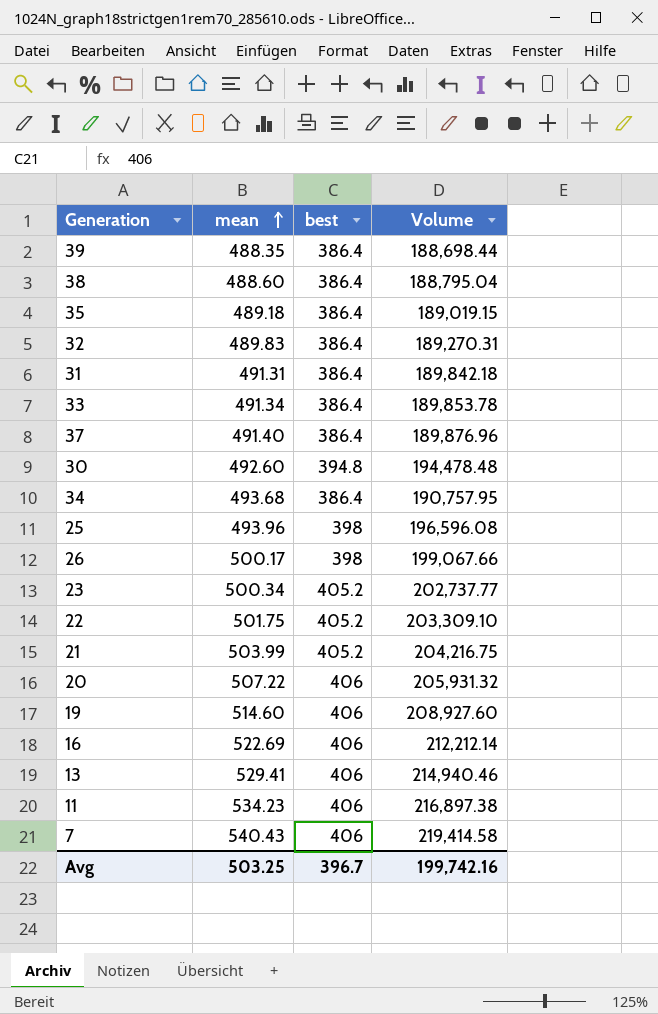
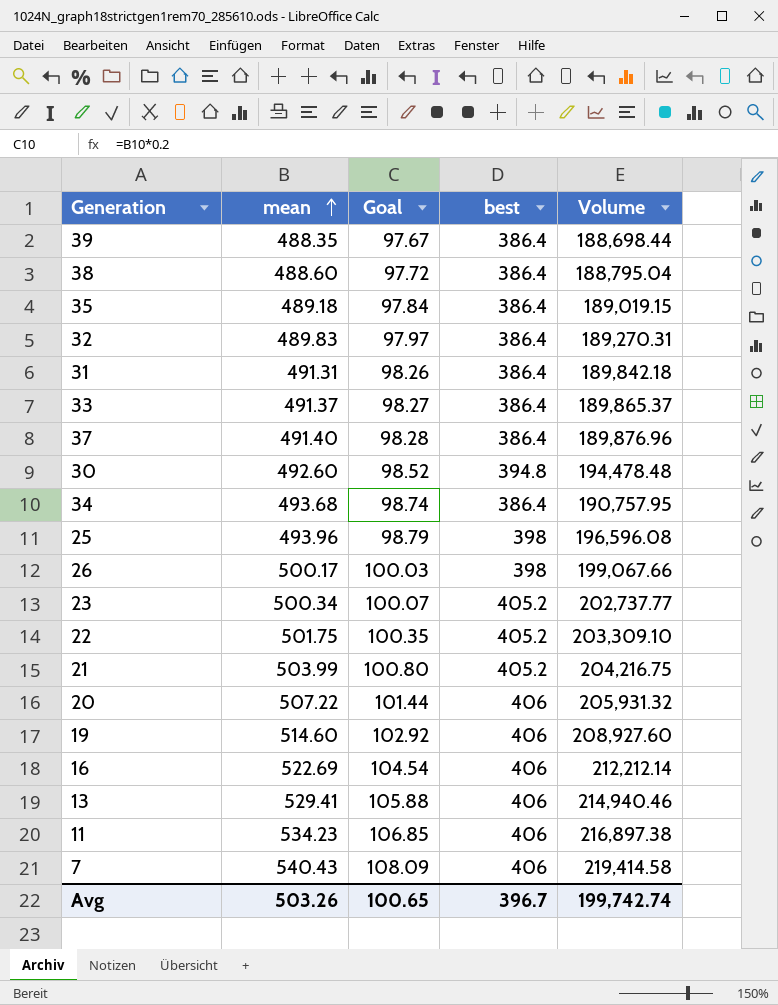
column Goal | formula: none -> [mean] * 0.2
33 | mean: 491.34 -> 491.37
33 | Volume: 189,853.78 -> 189,865.37
Avg | mean: 503.25 -> 503.26
Avg | Volume: 199,742.16 -> 199,742.74

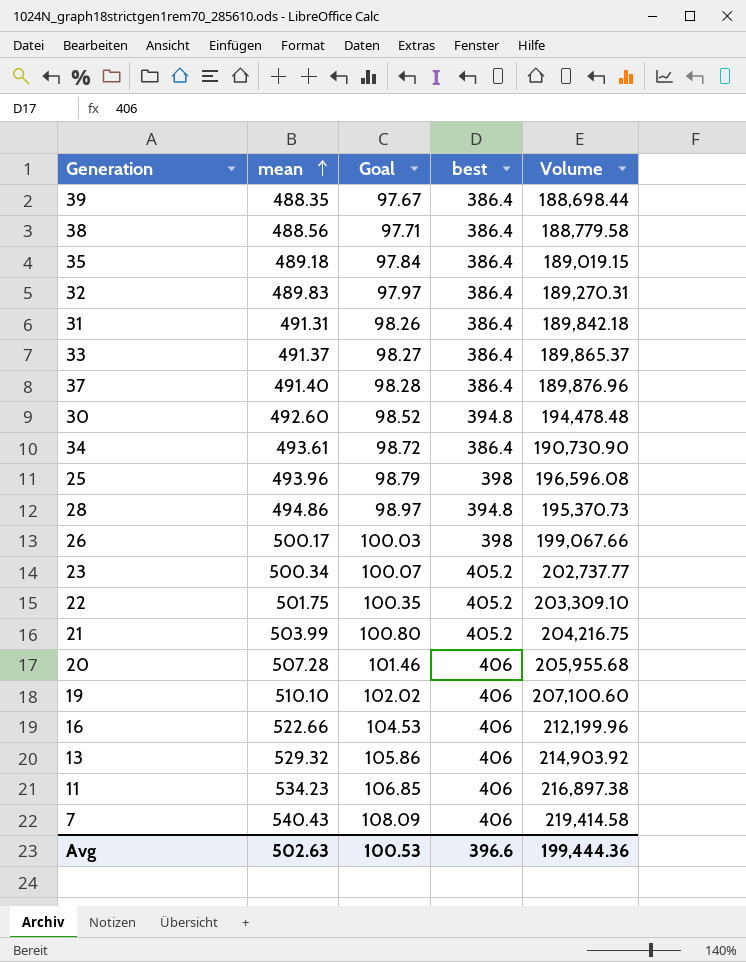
38 | mean: 488.60 -> 488.56
38 | Goal: 97.72 -> 97.71
38 | Volume: 188,795.04 -> 188,779.58
34 | mean: 493.68 -> 493.61
34 | Goal: 98.74 -> 98.72
34 | Volume: 190,757.95 -> 190,730.90
row 28: none -> 494.86 | 98.97 | 394.8 | 195,370.73
20 | mean: 507.22 -> 507.28
20 | Goal: 101.44 -> 101.46
20 | Volume: 205,931.32 -> 205,955.68
19 | mean: 514.60 -> 510.10
19 | Goal: 102.92 -> 102.02
19 | Volume: 208,927.60 -> 207,100.60
16 | mean: 522.69 -> 522.66
16 | Goal: 104.54 -> 104.53
16 | Volume: 212,212.14 -> 212,199.96
13 | mean: 529.41 -> 529.32
13 | Goal: 105.88 -> 105.86
13 | Volume: 214,940.46 -> 214,903.92
Avg | mean: 503.26 -> 502.63
Avg | Goal: 100.65 -> 100.53
Avg | best: 396.7 -> 396.6
Avg | Volume: 199,742.74 -> 199,444.36

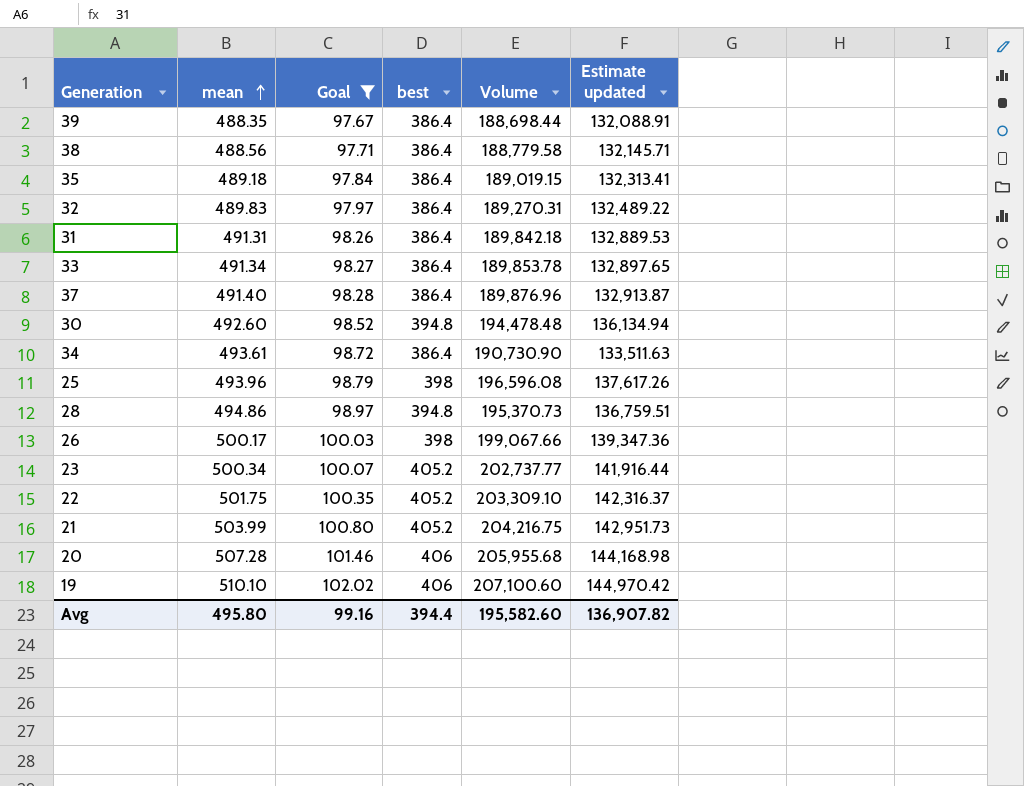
filter: none -> Goal <= 102.02
column Estimate updated | formula: none -> [Volume] * 0.7
33 | mean: 491.37 -> 491.34
33 | Volume: 189,865.37 -> 189,853.78
Avg | mean: 502.63 -> 495.80
Avg | Goal: 100.53 -> 99.16
Avg | best: 396.6 -> 394.4
Avg | Volume: 199,444.36 -> 195,582.60

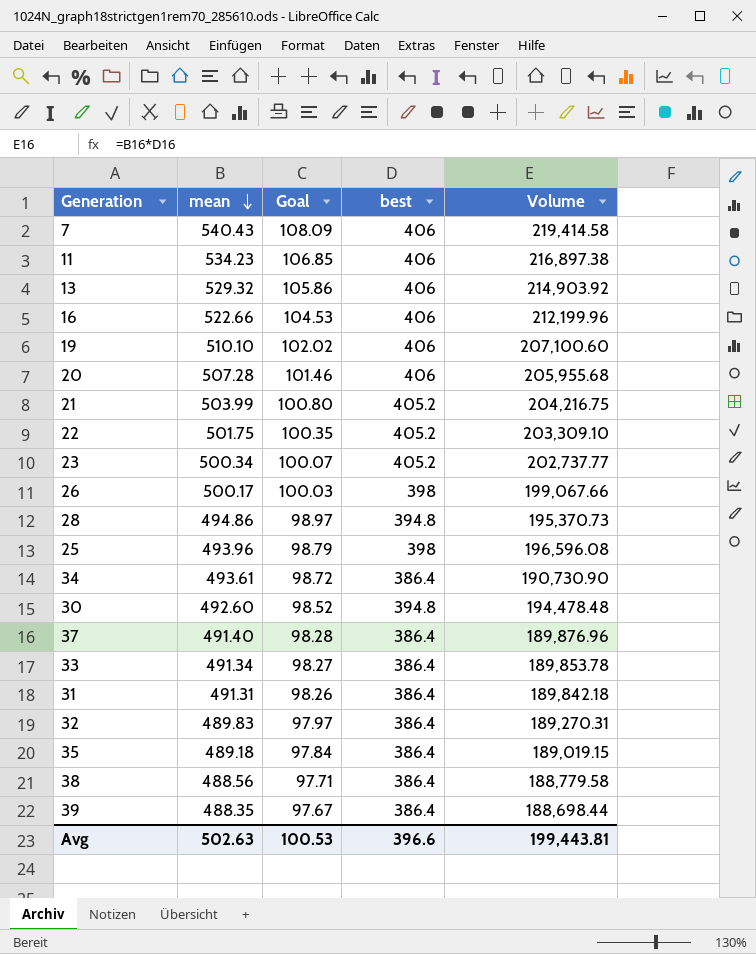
filter: Goal <= 102.02 -> none
row order: mean ascending -> mean descending
column Estimate updated | formula: [Volume] * 0.7 -> none
Avg | mean: 495.80 -> 502.63
Avg | Goal: 99.16 -> 100.53
Avg | best: 394.4 -> 396.6
Avg | Volume: 195,582.60 -> 199,443.81

